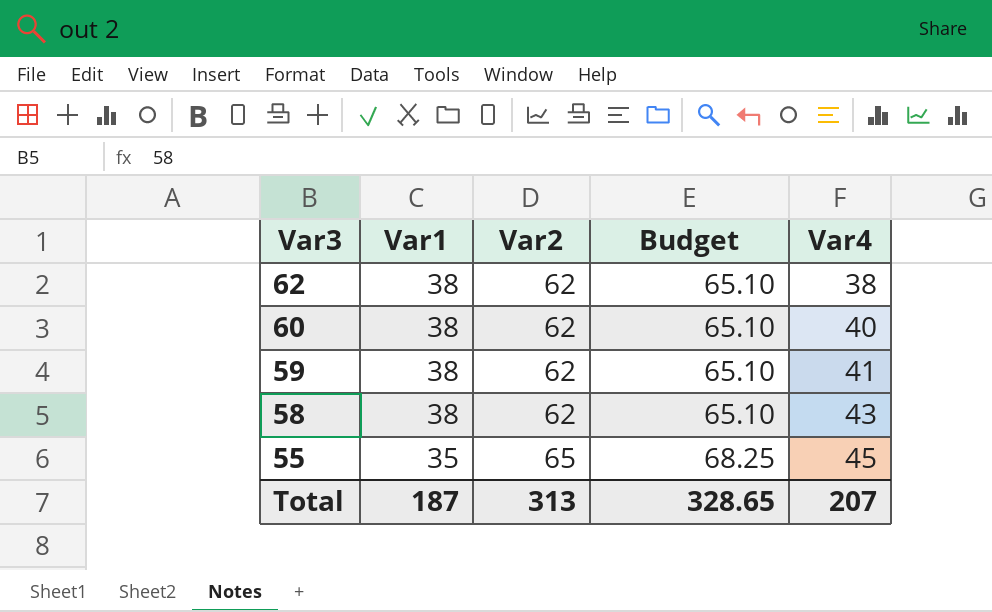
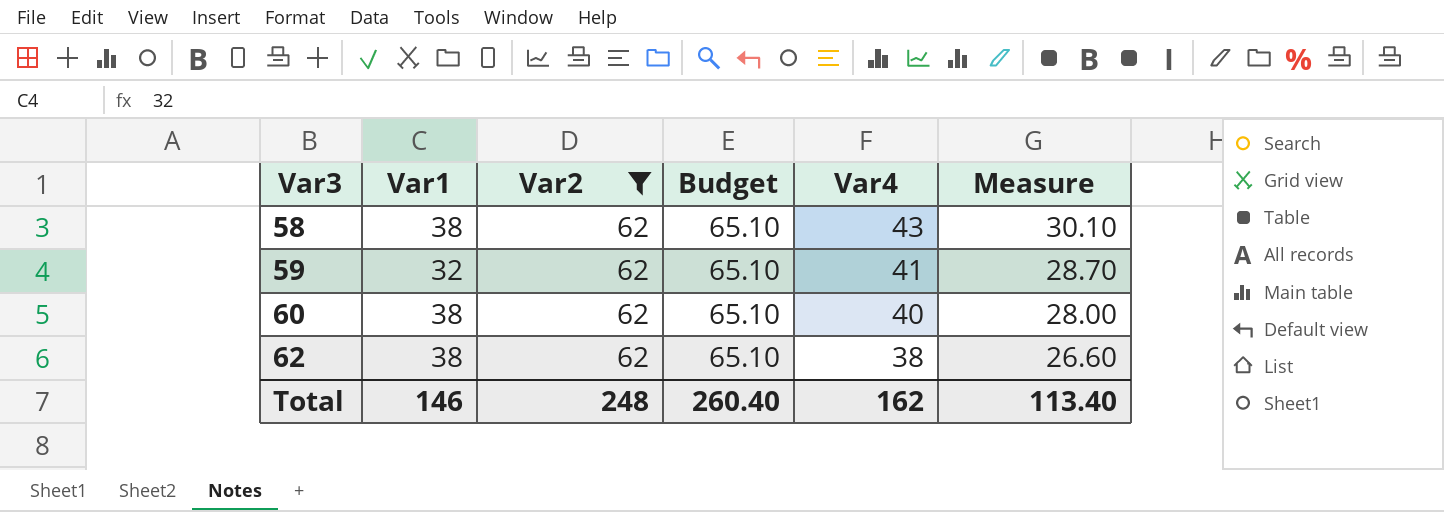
filter: none -> Var2 = 62
row order: Var3 descending -> Var3 ascending
column Measure | formula: none -> [Var4] * 0.7
59 | Var1: 38 -> 32
Total | Var1: 187 -> 146
Total | Var2: 313 -> 248
Total | Budget: 328.65 -> 260.40
Total | Var4: 207 -> 162

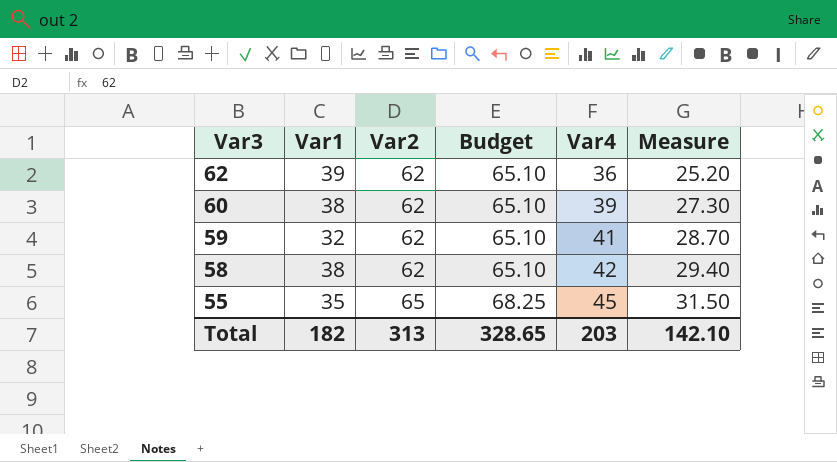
filter: Var2 = 62 -> none
row order: Var3 ascending -> Var3 descending
62 | Var1: 38 -> 39
62 | Var4: 38 -> 36
62 | Measure: 26.60 -> 25.20
60 | Var4: 40 -> 39
60 | Measure: 28.00 -> 27.30
58 | Var4: 43 -> 42
58 | Measure: 30.10 -> 29.40
Total | Var1: 146 -> 182
Total | Var2: 248 -> 313
Total | Budget: 260.40 -> 328.65
Total | Var4: 162 -> 203
Total | Measure: 113.40 -> 142.10

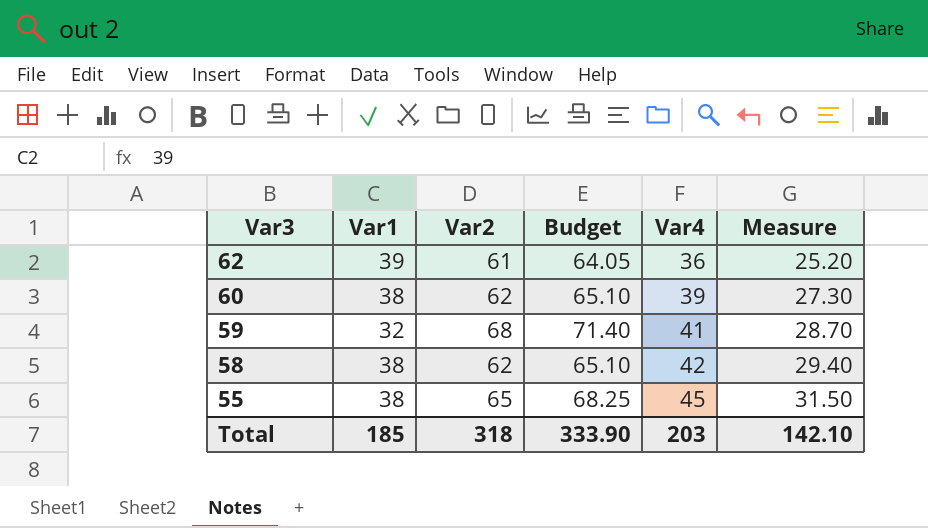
62 | Var2: 62 -> 61
62 | Budget: 65.10 -> 64.05
59 | Var2: 62 -> 68
59 | Budget: 65.10 -> 71.40
55 | Var1: 35 -> 38
Total | Var1: 182 -> 185
Total | Var2: 313 -> 318
Total | Budget: 328.65 -> 333.90

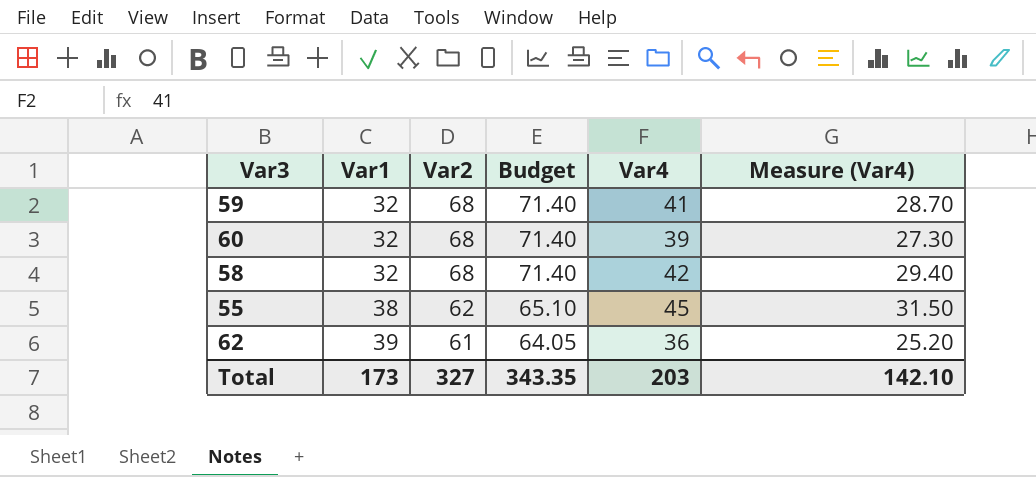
row order: Var3 descending -> Var1 ascending
column name: Measure -> Measure (Var4)
60 | Var1: 38 -> 32
60 | Var2: 62 -> 68
60 | Budget: 65.10 -> 71.40
58 | Var1: 38 -> 32
58 | Var2: 62 -> 68
58 | Budget: 65.10 -> 71.40
55 | Var2: 65 -> 62
55 | Budget: 68.25 -> 65.10
Total | Var1: 185 -> 173
Total | Var2: 318 -> 327
Total | Budget: 333.90 -> 343.35

